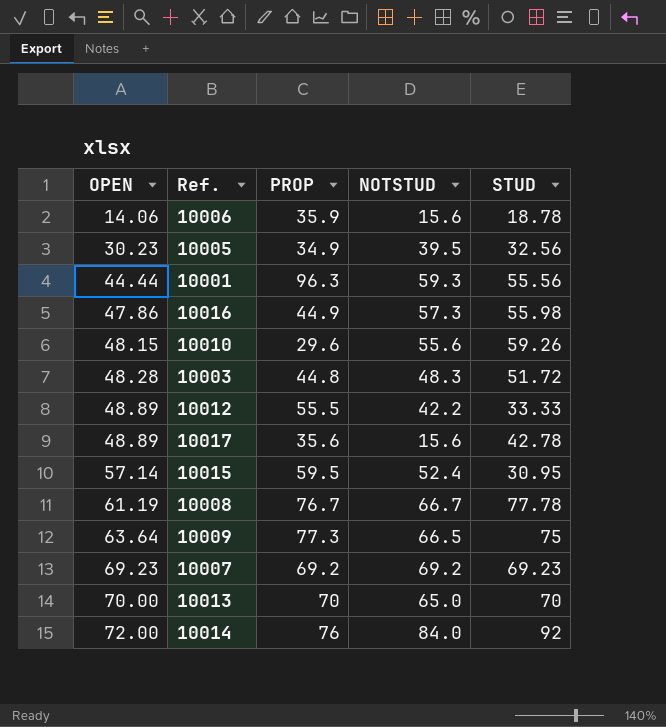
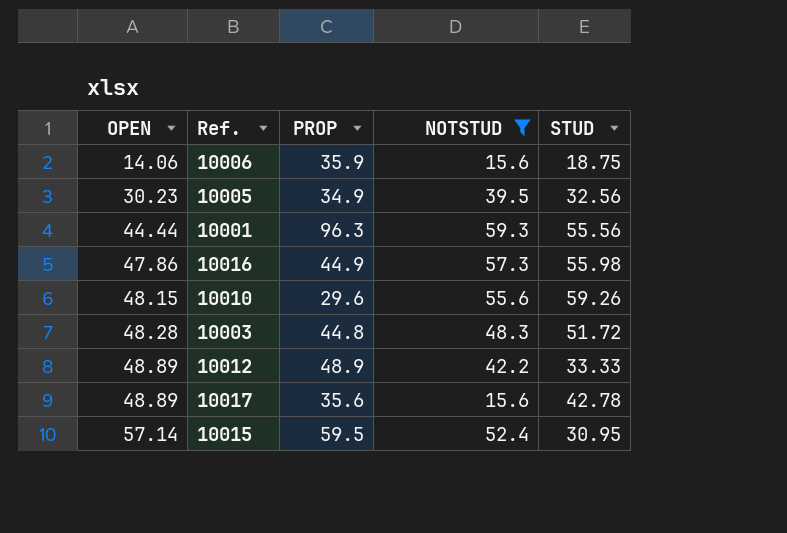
filter: none -> NOTSTUD <= 59.3
10006 | STUD: 18.78 -> 18.75
10012 | PROP: 55.5 -> 48.9

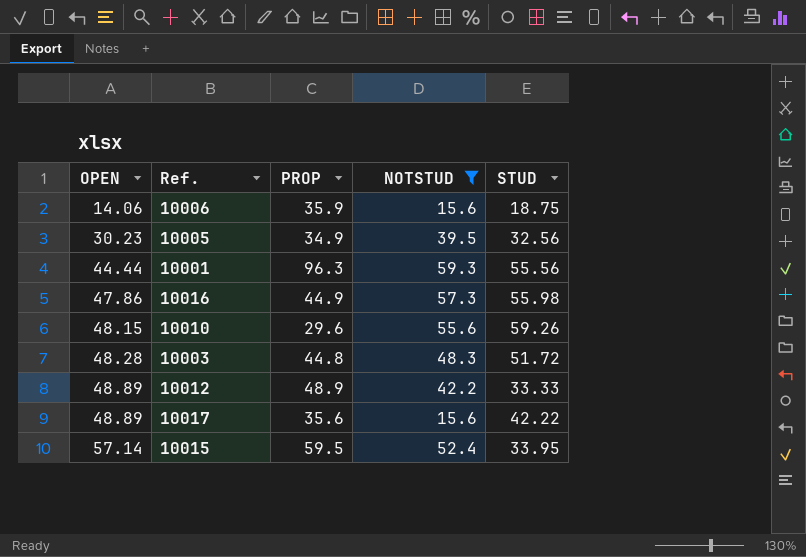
10017 | STUD: 42.78 -> 42.22
10015 | STUD: 30.95 -> 33.95

